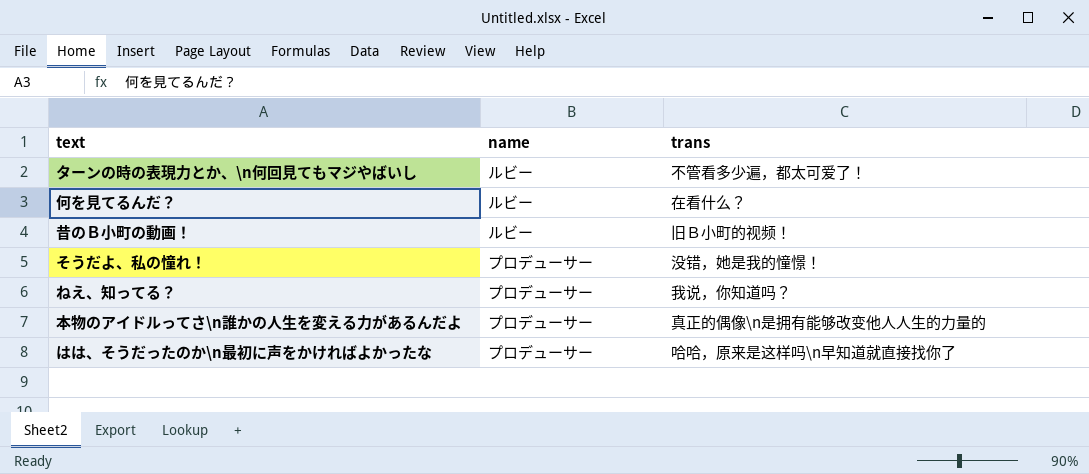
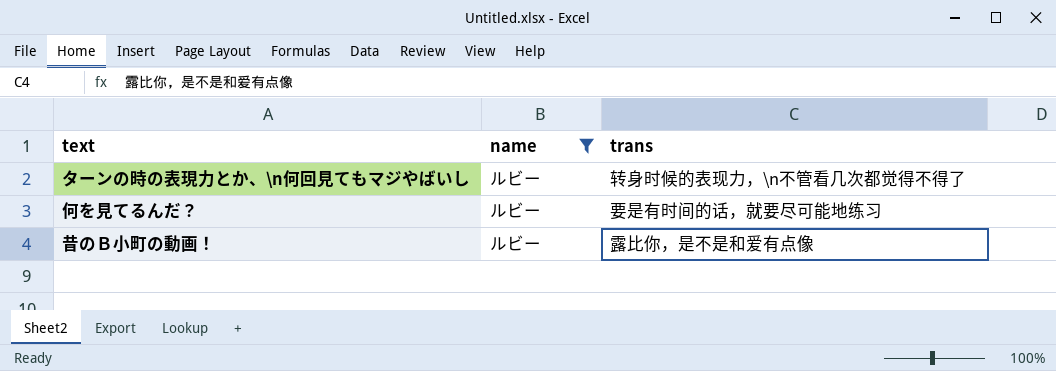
filter: none -> name = ルビー
ターンの時の表現力とか、\n何回見てもマジやばいし | trans: 不管看多少遍，都太可爱了！ -> 转身时候的表现力，\n不管看几次都觉得不得了
何を見てるんだ？ | trans: 在看什么？ -> 要是有时间的话，就要尽可能地练习
昔のＢ小町の動画！ | trans: 旧Ｂ小町的视频！ -> 露比你，是不是和爱有点像

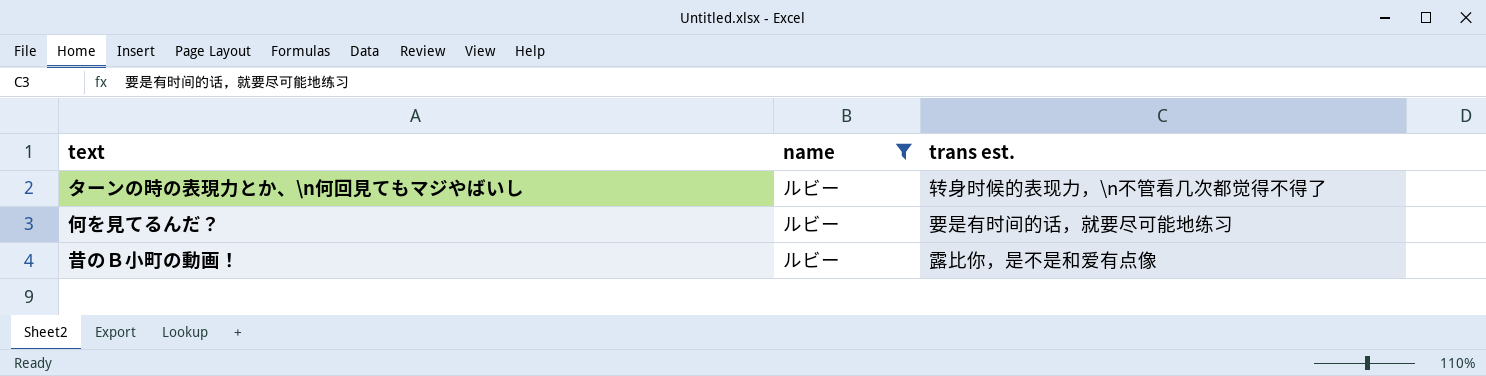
column name: trans -> trans est.

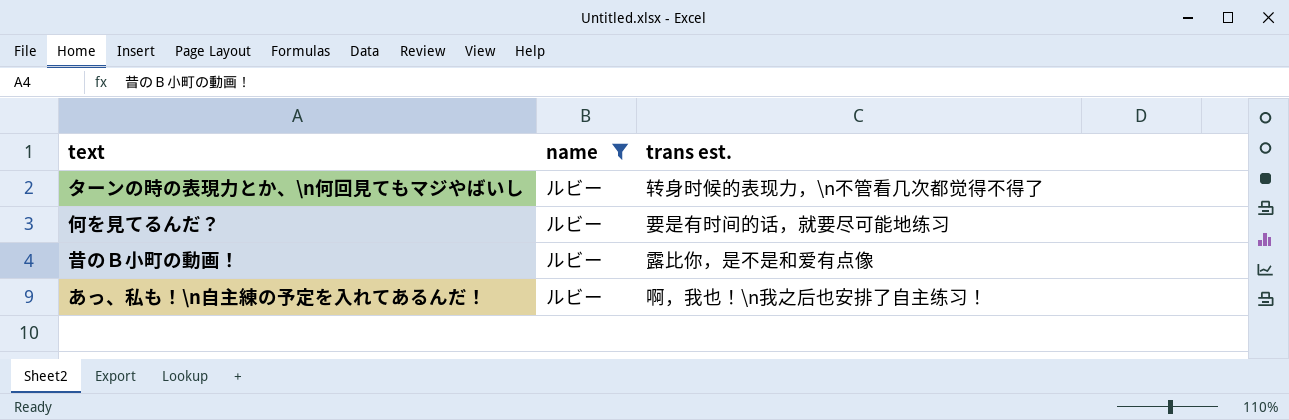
row あっ、私も！\n自主練の予定を入れてあるんだ！: none -> ルビー | 啊，我也！\n我之后也安排了自主练习！

